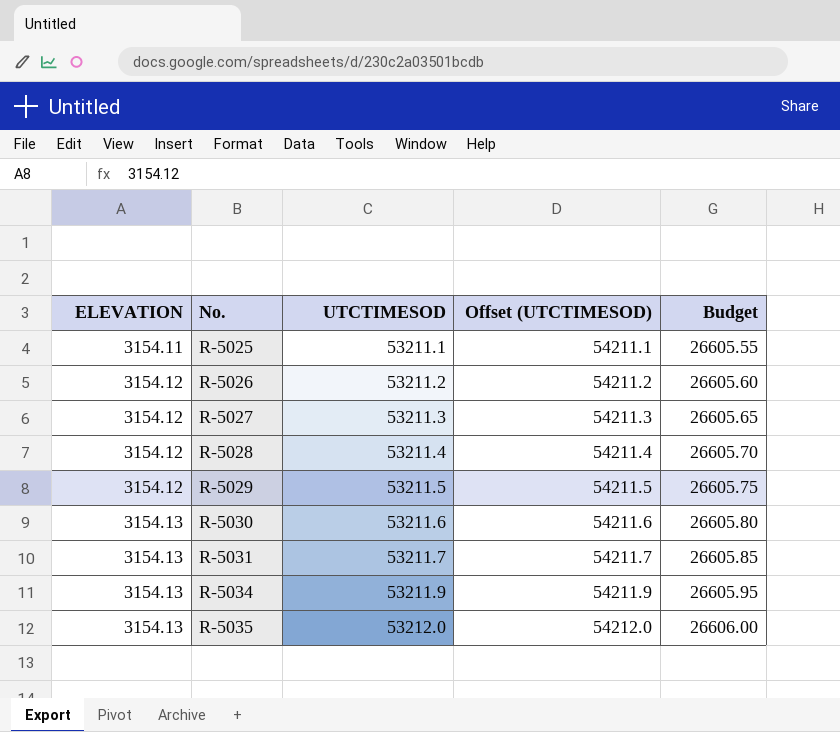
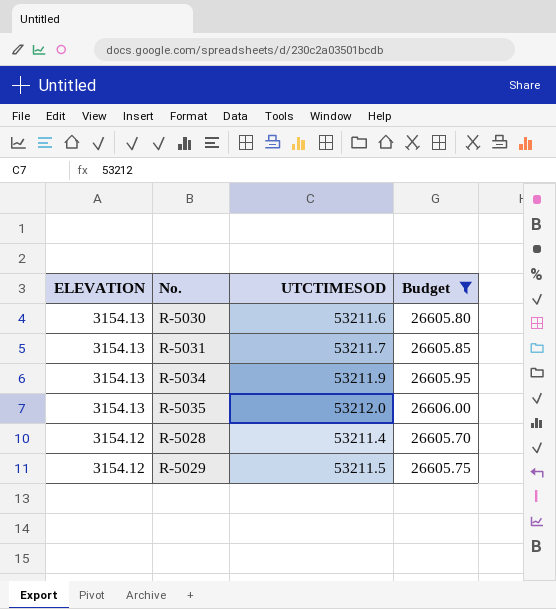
filter: none -> Budget >= 26605.70
row order: ELEVATION ascending -> ELEVATION descending
column Offset (UTCTIMESOD) | formula: [UTCTIMESOD] + 1000 -> none

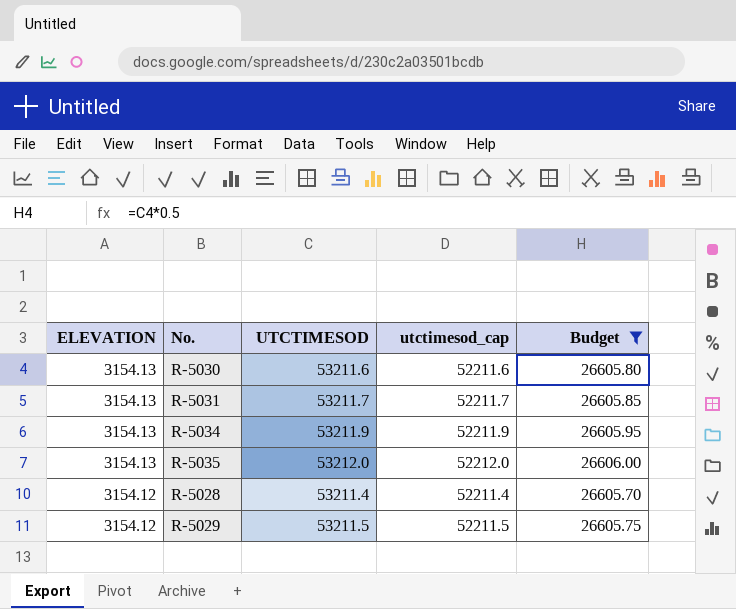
column utctimesod_cap | formula: none -> [UTCTIMESOD] - 1000

